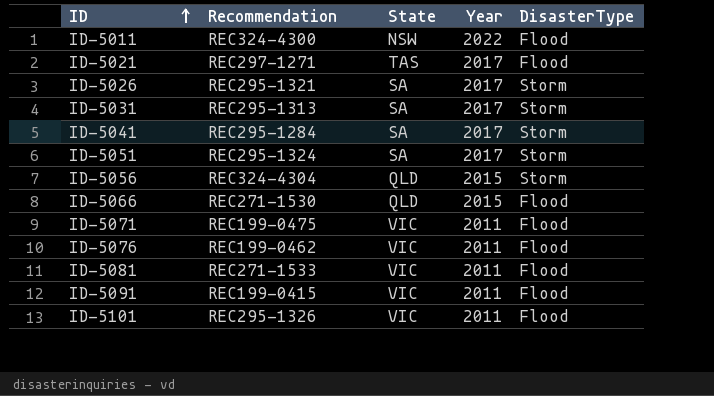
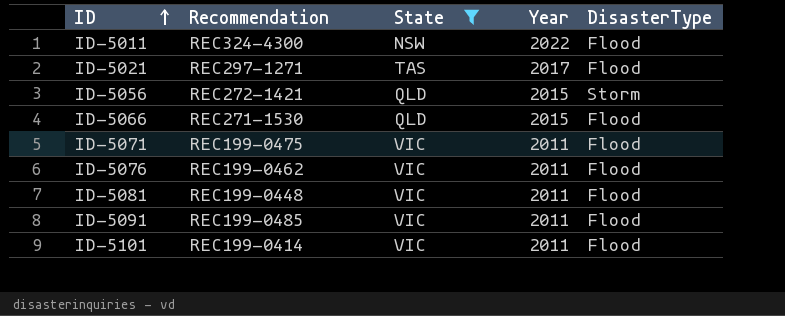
filter: none -> State != SA
ID-5056 | Recommendation: REC324-4304 -> REC272-1421
ID-5081 | Recommendation: REC271-1533 -> REC199-0448
ID-5091 | Recommendation: REC199-0415 -> REC199-0485
ID-5101 | Recommendation: REC295-1326 -> REC199-0414

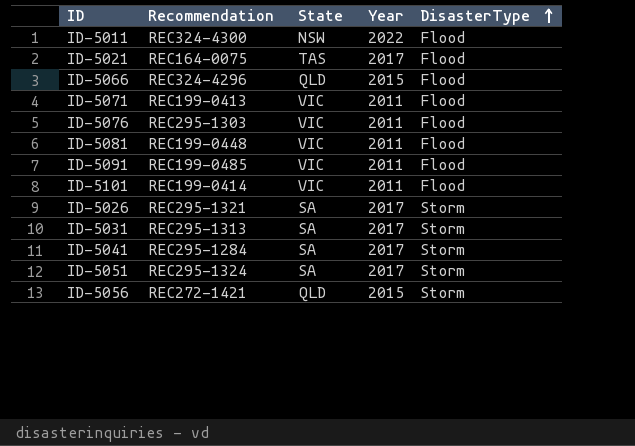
filter: State != SA -> none
row order: ID ascending -> DisasterType ascending
ID-5021 | Recommendation: REC297-1271 -> REC164-0075
ID-5066 | Recommendation: REC271-1530 -> REC324-4296
ID-5071 | Recommendation: REC199-0475 -> REC199-0413
ID-5076 | Recommendation: REC199-0462 -> REC295-1303

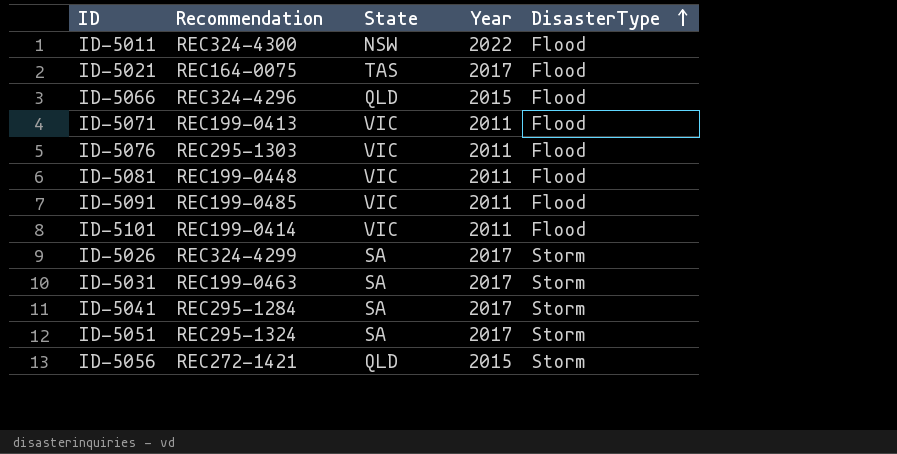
ID-5026 | Recommendation: REC295-1321 -> REC324-4299
ID-5031 | Recommendation: REC295-1313 -> REC199-0463

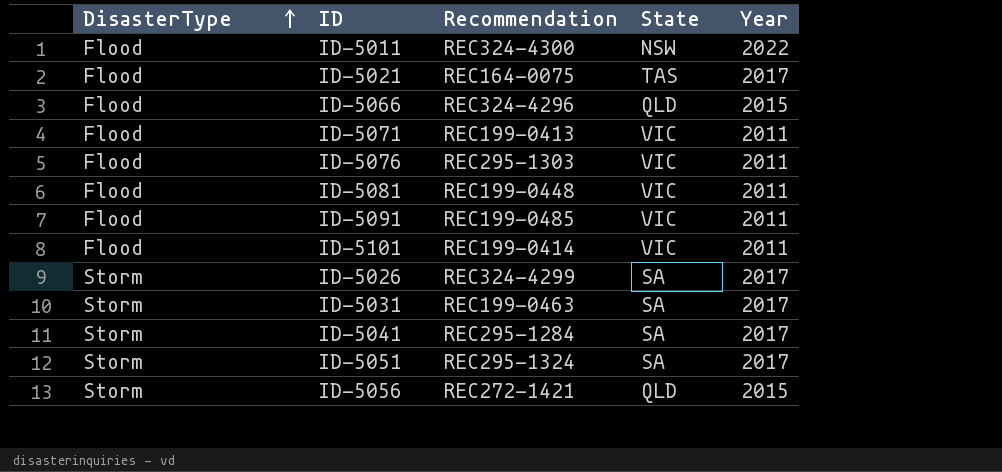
column DisasterType | position: 5 -> 1

